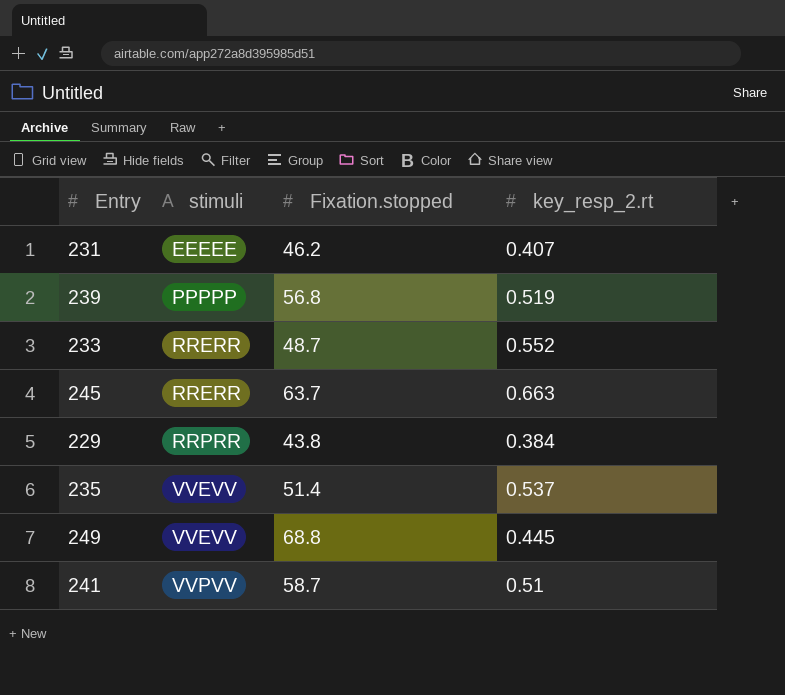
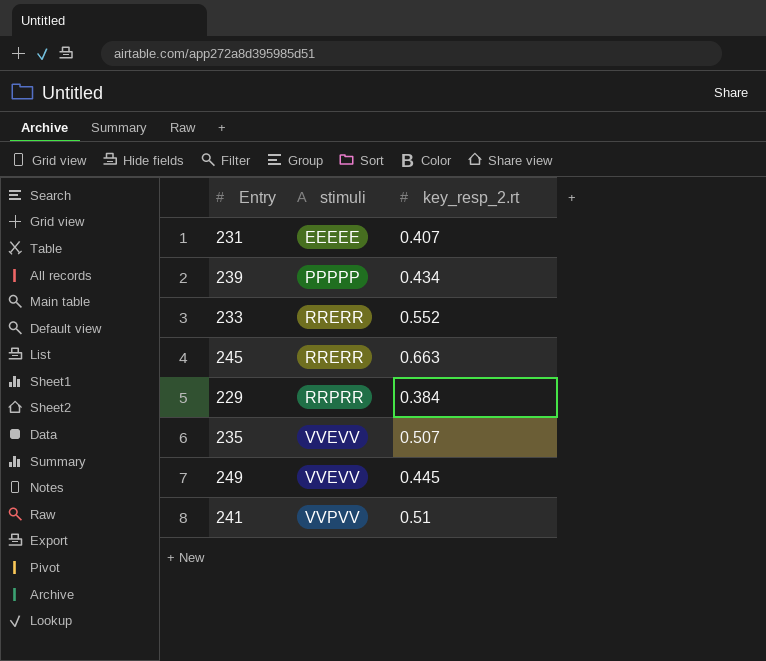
column Fixation.stopped | position: 3 -> none
239 | key_resp_2.rt: 0.519 -> 0.434
235 | key_resp_2.rt: 0.537 -> 0.507

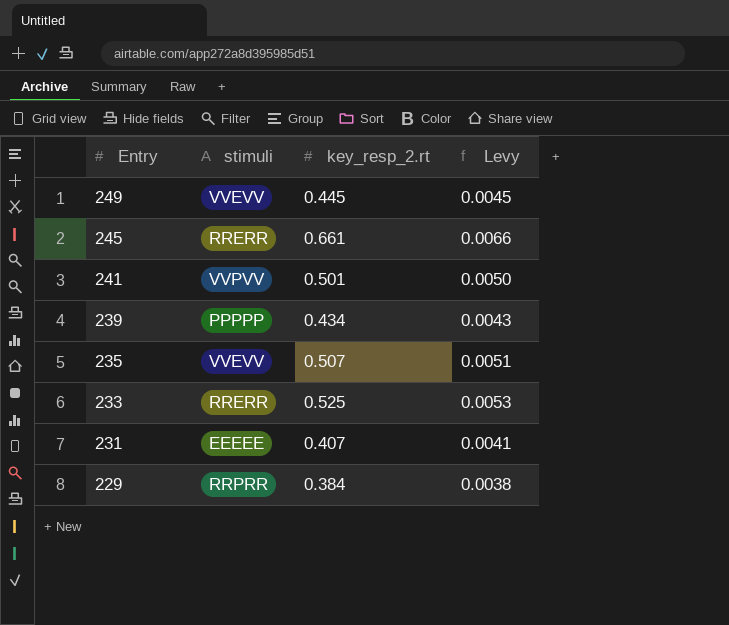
row order: stimuli ascending -> Entry descending
column Levy | formula: none -> [key_resp_2.rt] * 0.01
245 | key_resp_2.rt: 0.663 -> 0.661
241 | key_resp_2.rt: 0.51 -> 0.501
233 | key_resp_2.rt: 0.552 -> 0.525

